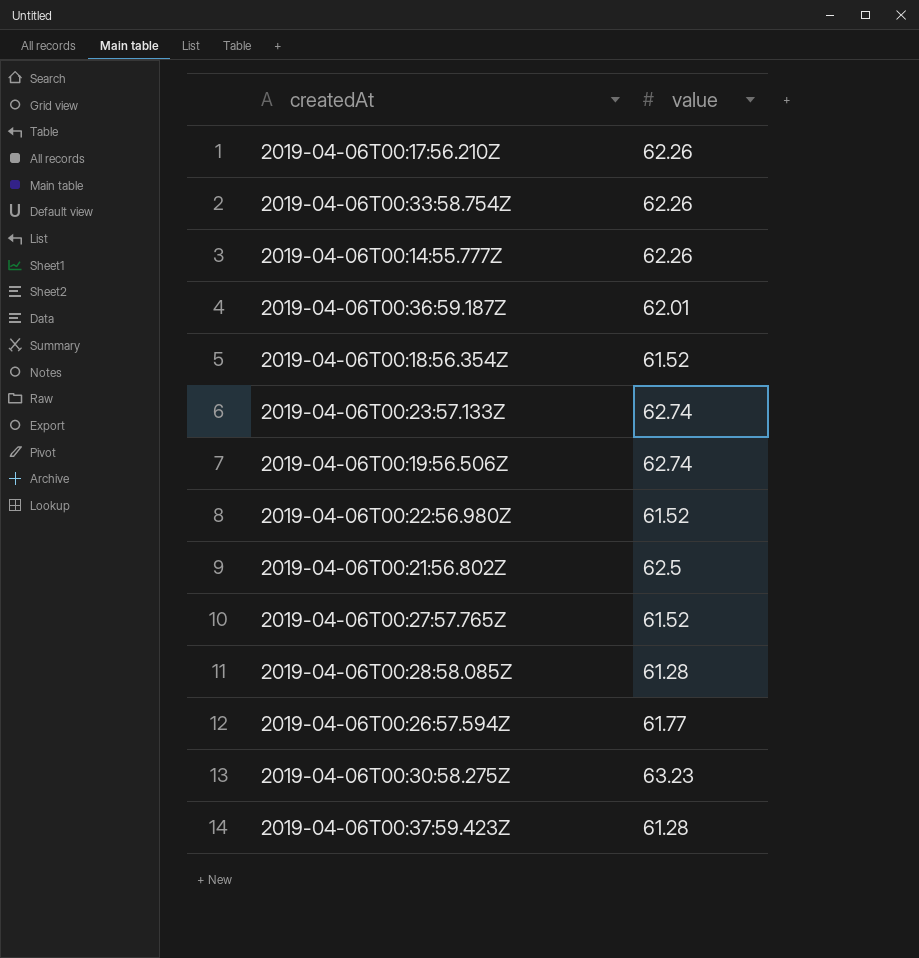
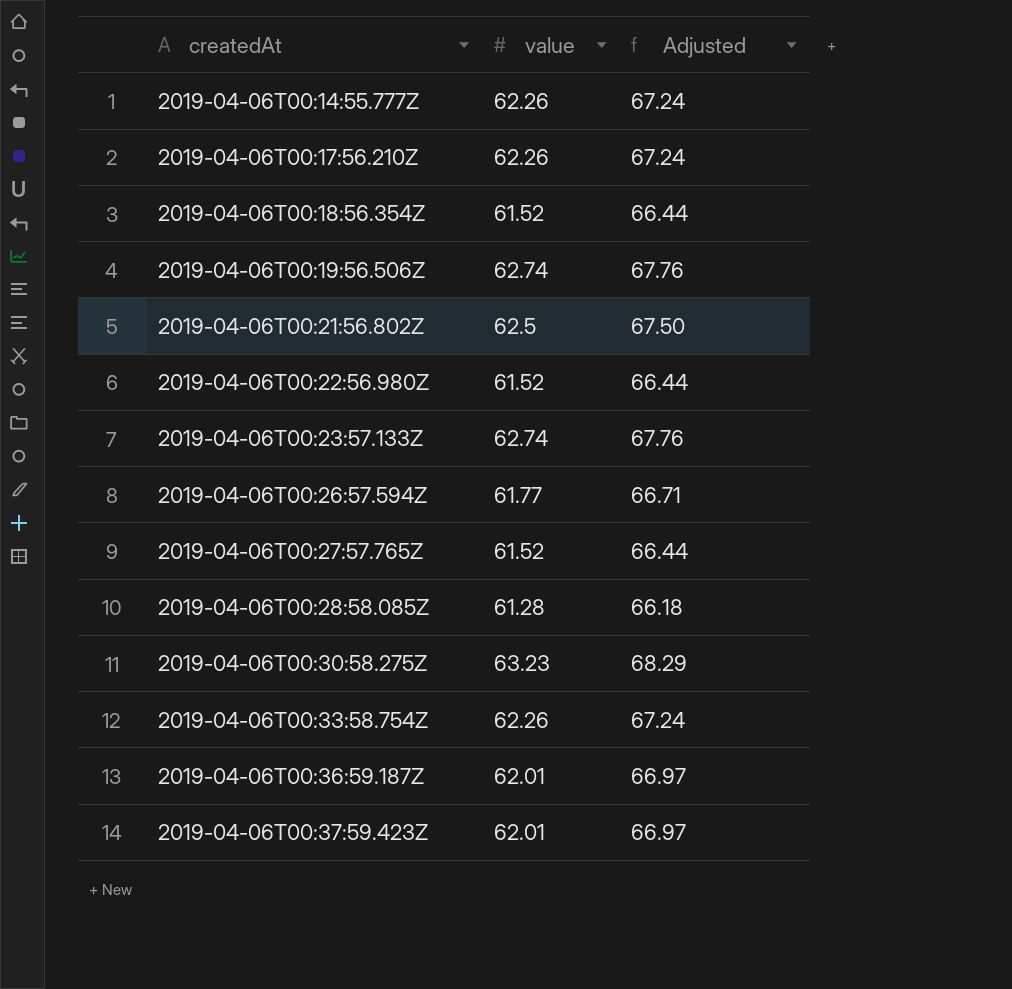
row order: none -> createdAt ascending
column Adjusted | formula: none -> [value] * 1.08
2019-04-06T00:37:59.423Z | value: 61.28 -> 62.01

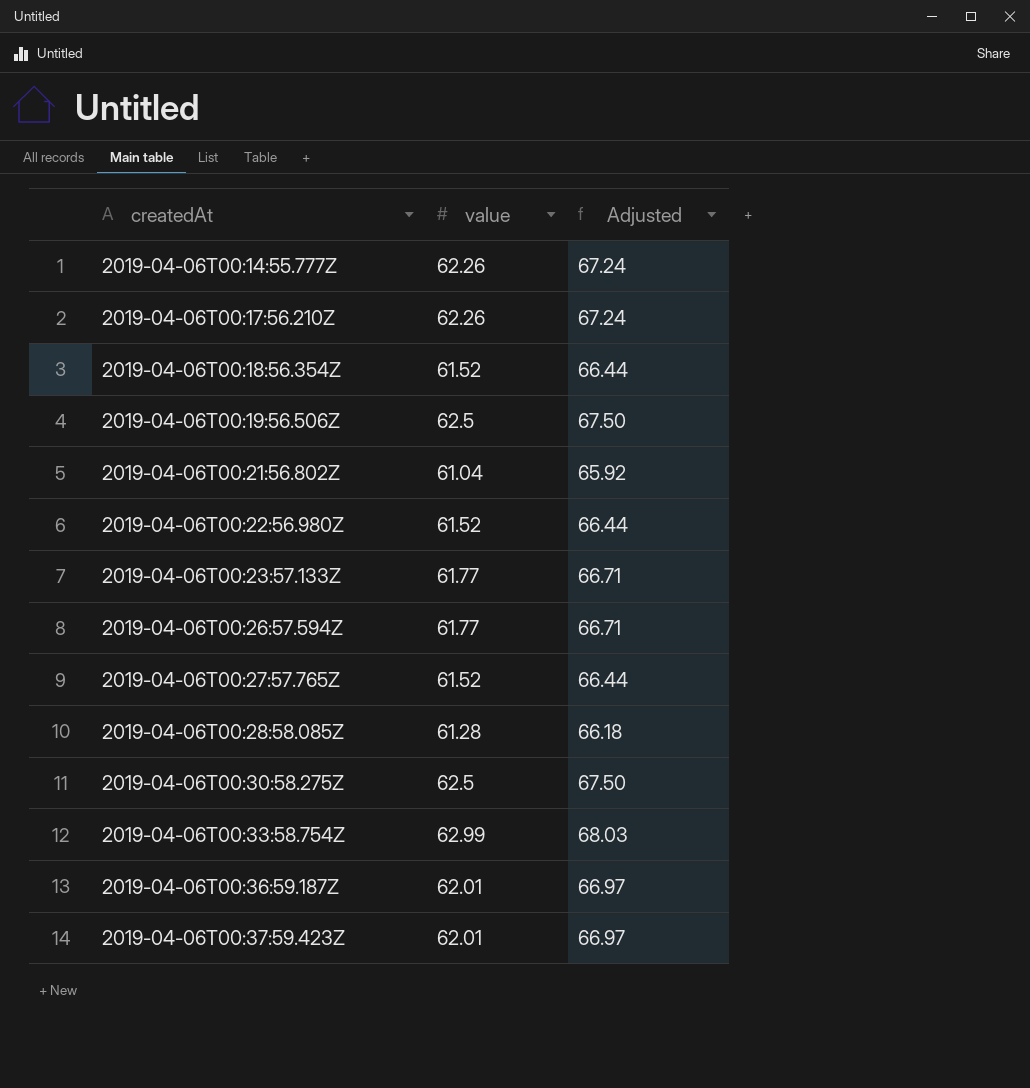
2019-04-06T00:19:56.506Z | value: 62.74 -> 62.5
2019-04-06T00:19:56.506Z | Adjusted: 67.76 -> 67.50
2019-04-06T00:21:56.802Z | value: 62.5 -> 61.04
2019-04-06T00:21:56.802Z | Adjusted: 67.50 -> 65.92
2019-04-06T00:23:57.133Z | value: 62.74 -> 61.77
2019-04-06T00:23:57.133Z | Adjusted: 67.76 -> 66.71
2019-04-06T00:30:58.275Z | value: 63.23 -> 62.5
2019-04-06T00:30:58.275Z | Adjusted: 68.29 -> 67.50
2019-04-06T00:33:58.754Z | value: 62.26 -> 62.99
2019-04-06T00:33:58.754Z | Adjusted: 67.24 -> 68.03

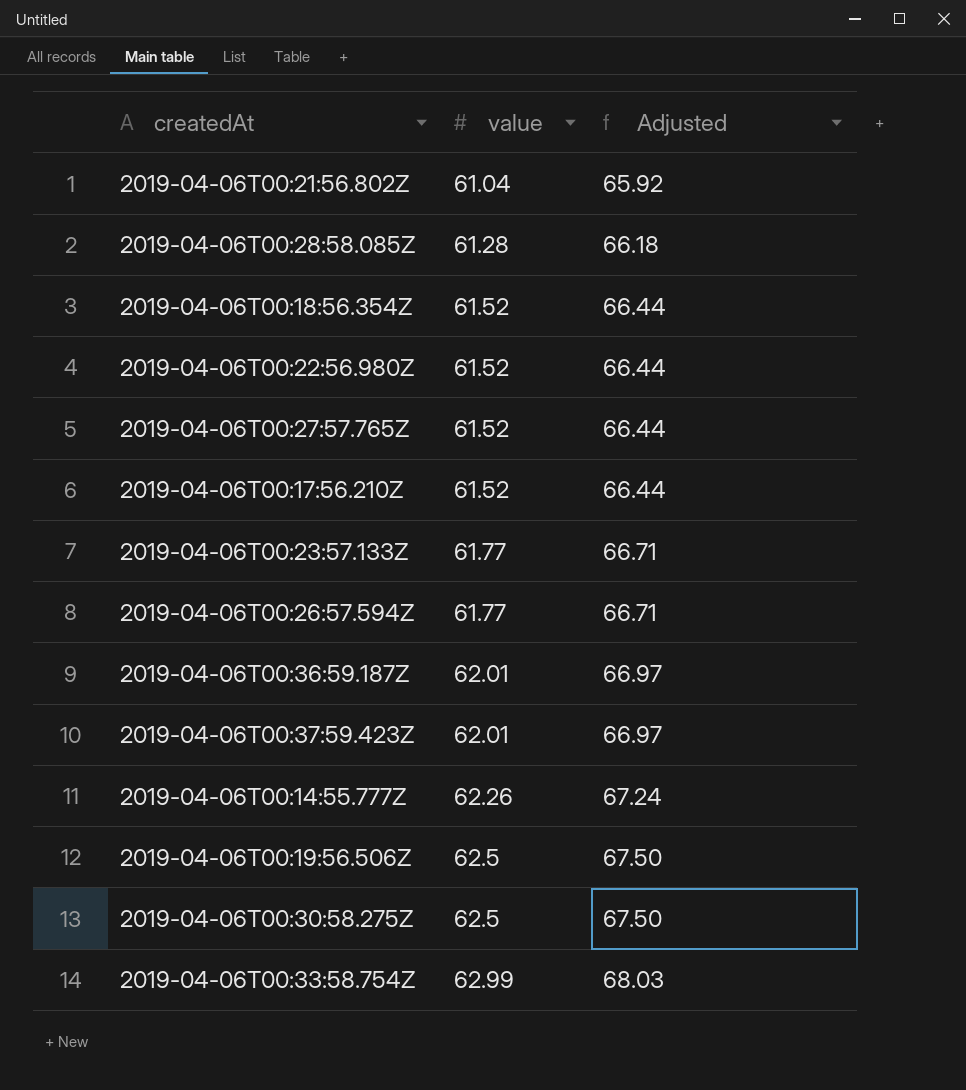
row order: createdAt ascending -> value ascending
2019-04-06T00:17:56.210Z | value: 62.26 -> 61.52
2019-04-06T00:17:56.210Z | Adjusted: 67.24 -> 66.44

